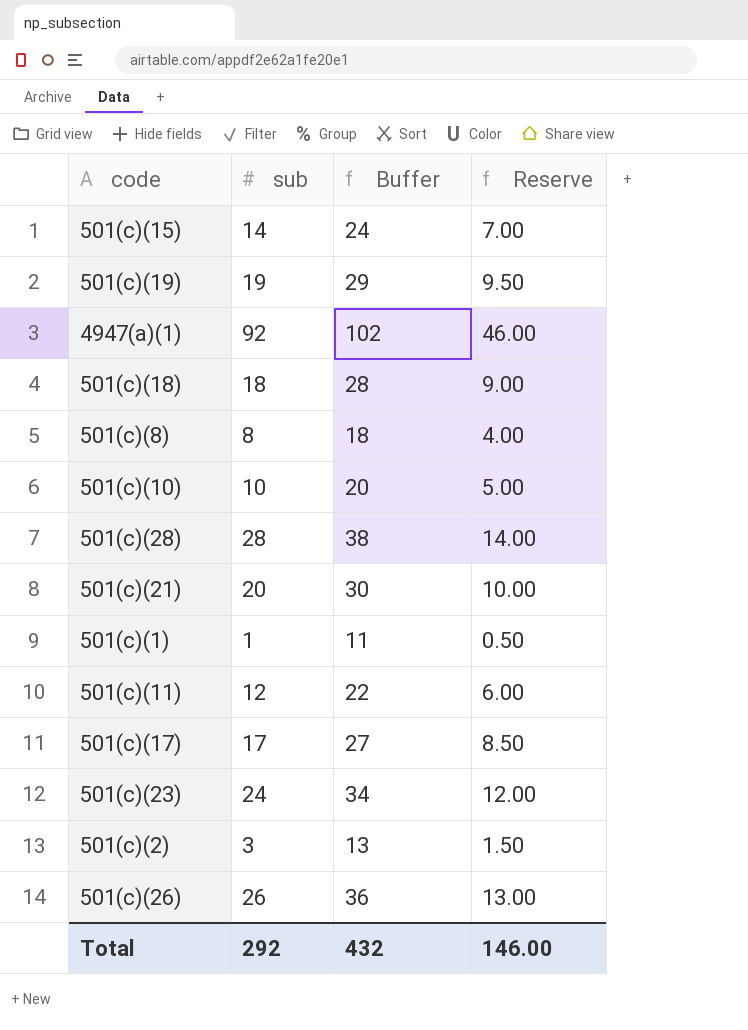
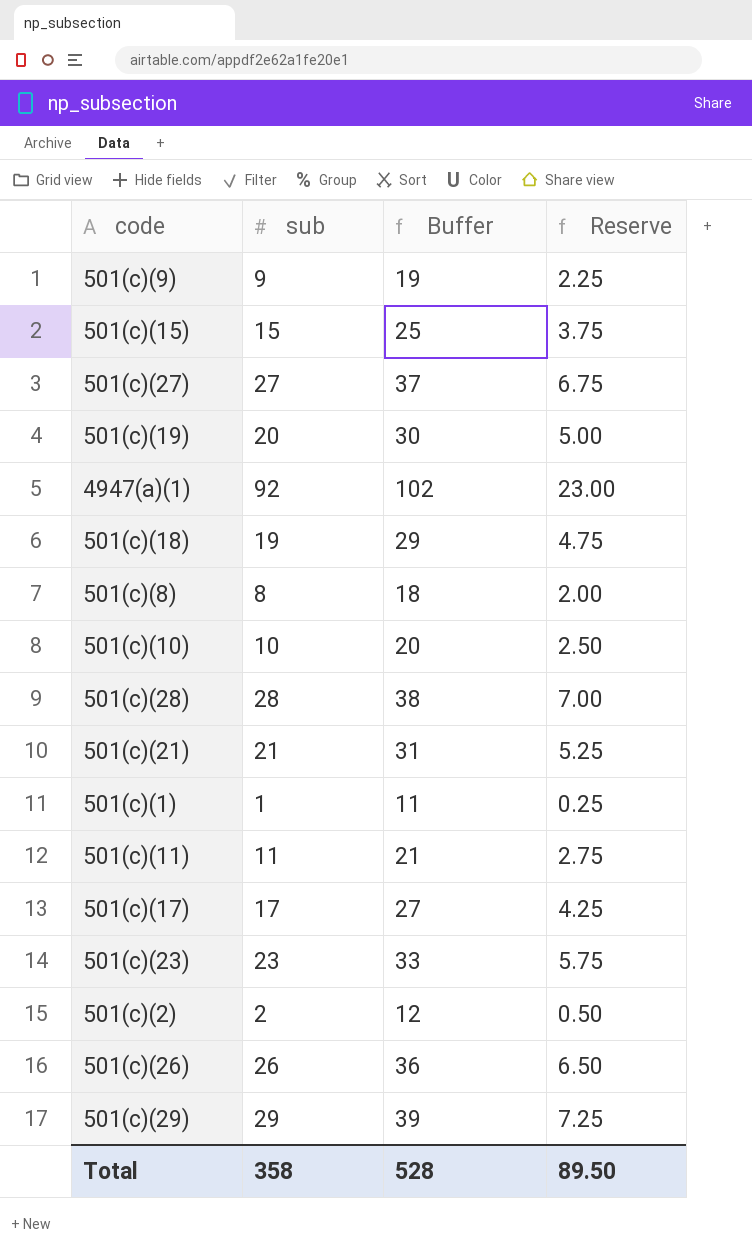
column Reserve | formula: [sub] * 0.5 -> [sub] * 0.25
row 501(c)(9): none -> 9 | 19 | 2.25
501(c)(15) | sub: 14 -> 15
501(c)(15) | Buffer: 24 -> 25
row 501(c)(27): none -> 27 | 37 | 6.75
501(c)(19) | sub: 19 -> 20
501(c)(19) | Buffer: 29 -> 30
501(c)(18) | sub: 18 -> 19
501(c)(18) | Buffer: 28 -> 29
501(c)(21) | sub: 20 -> 21
501(c)(21) | Buffer: 30 -> 31
501(c)(11) | sub: 12 -> 11
501(c)(11) | Buffer: 22 -> 21
501(c)(23) | sub: 24 -> 23
501(c)(23) | Buffer: 34 -> 33
501(c)(2) | sub: 3 -> 2
501(c)(2) | Buffer: 13 -> 12
row 501(c)(29): none -> 29 | 39 | 7.25
Total | sub: 292 -> 358
Total | Buffer: 432 -> 528
Total | Reserve: 146.00 -> 89.50

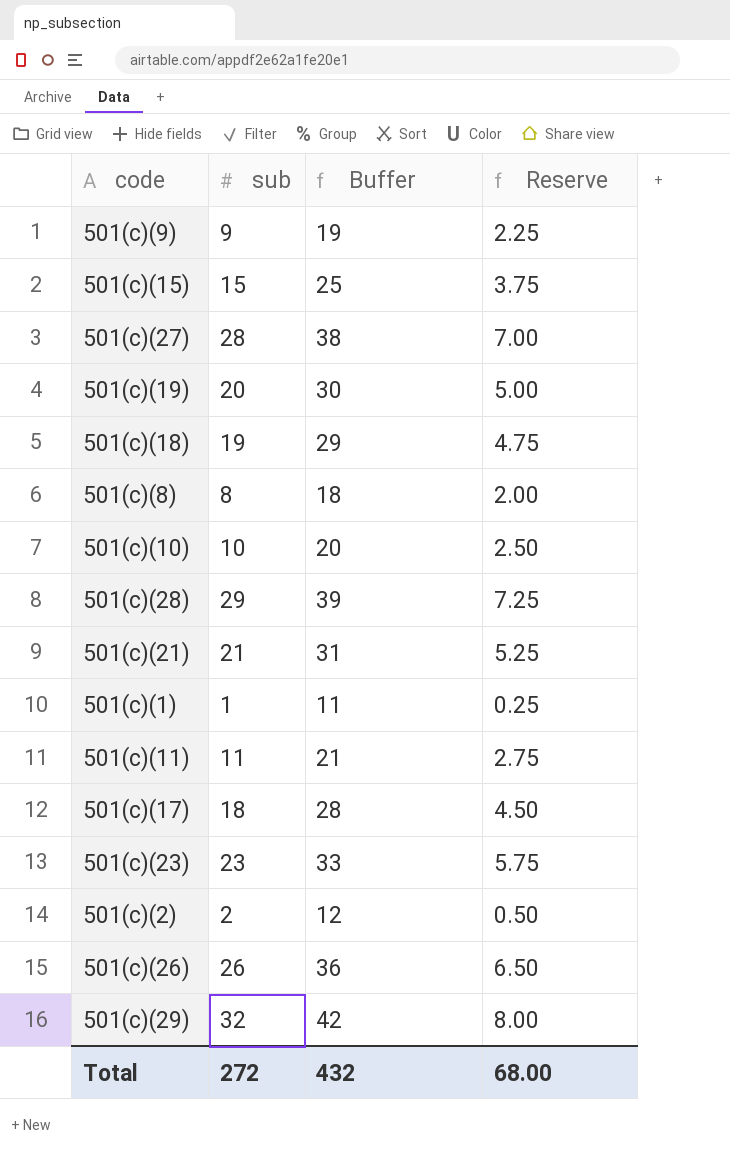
row 4947(a)(1): 92 | 102 | 23.00 -> none
501(c)(27) | sub: 27 -> 28
501(c)(27) | Buffer: 37 -> 38
501(c)(27) | Reserve: 6.75 -> 7.00
501(c)(28) | sub: 28 -> 29
501(c)(28) | Buffer: 38 -> 39
501(c)(28) | Reserve: 7.00 -> 7.25
501(c)(17) | sub: 17 -> 18
501(c)(17) | Buffer: 27 -> 28
501(c)(17) | Reserve: 4.25 -> 4.50
501(c)(29) | sub: 29 -> 32
501(c)(29) | Buffer: 39 -> 42
501(c)(29) | Reserve: 7.25 -> 8.00
Total | sub: 358 -> 272
Total | Buffer: 528 -> 432
Total | Reserve: 89.50 -> 68.00

